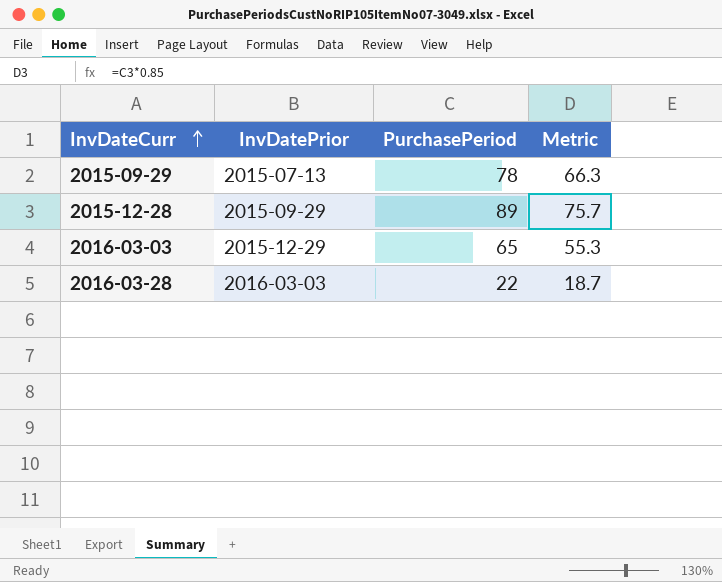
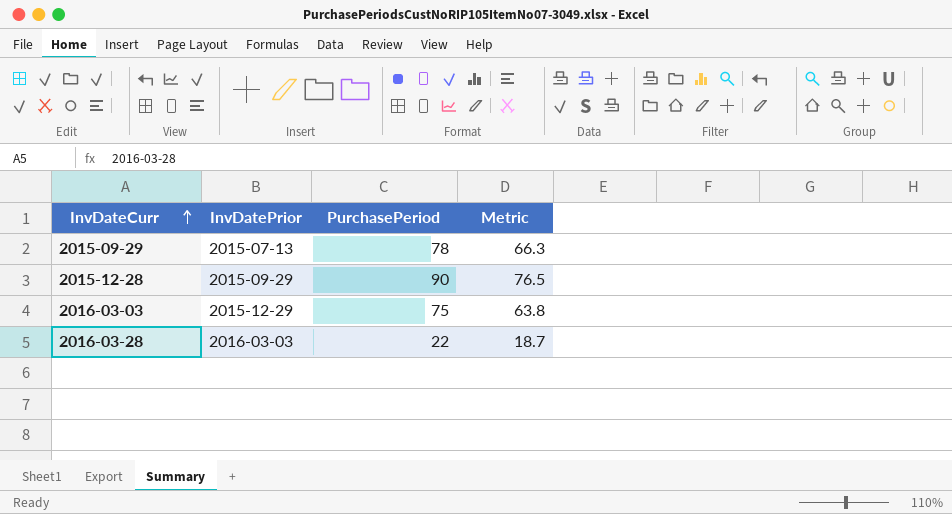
2015-12-28 | PurchasePeriod: 89 -> 90
2015-12-28 | Metric: 75.7 -> 76.5
2016-03-03 | PurchasePeriod: 65 -> 75
2016-03-03 | Metric: 55.3 -> 63.8

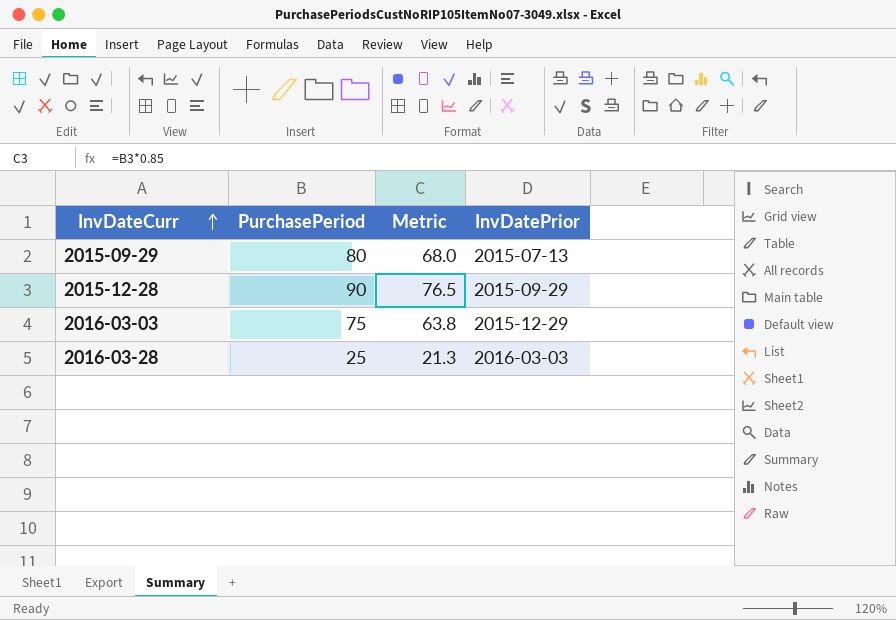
column InvDatePrior | position: 2 -> 4
2015-09-29 | PurchasePeriod: 78 -> 80
2015-09-29 | Metric: 66.3 -> 68.0
2016-03-28 | PurchasePeriod: 22 -> 25
2016-03-28 | Metric: 18.7 -> 21.3

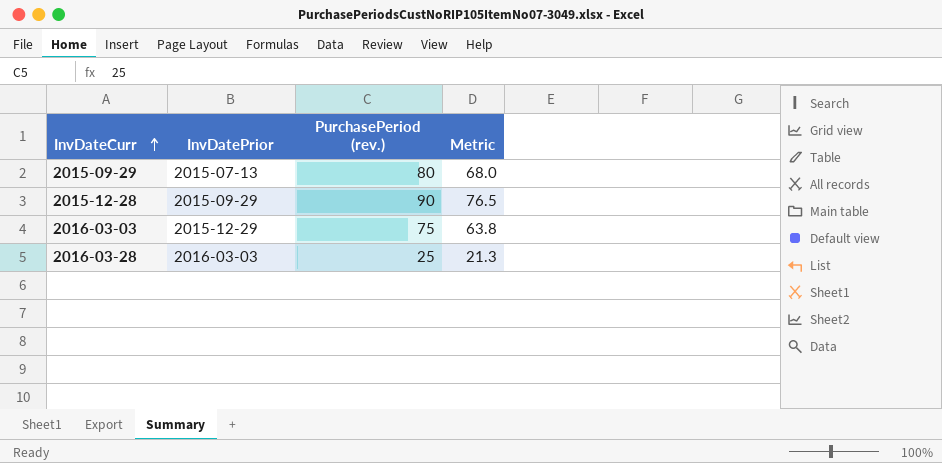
column InvDatePrior | position: 4 -> 2
column name: PurchasePeriod -> PurchasePeriod (rev.)

